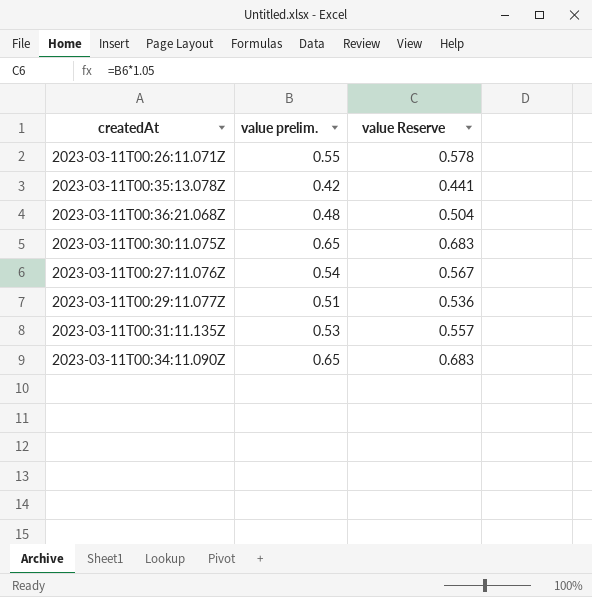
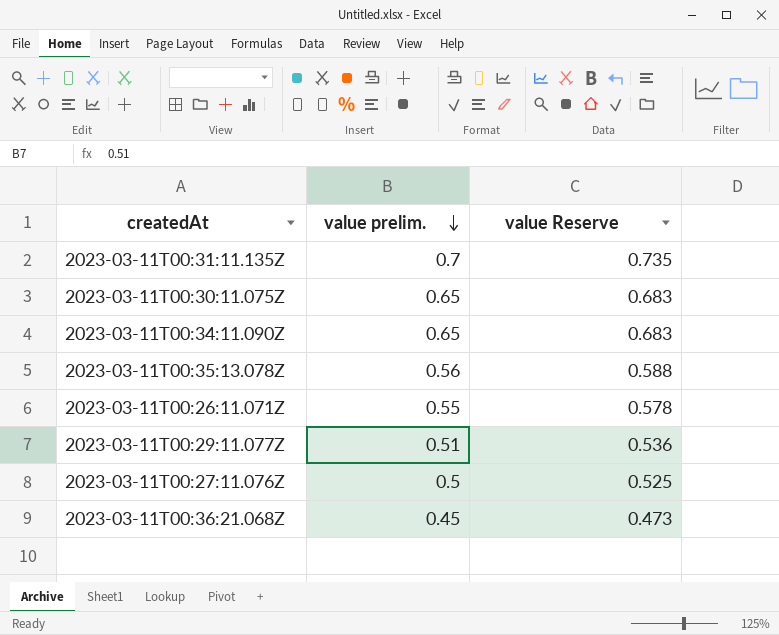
row order: none -> value prelim. descending
2023-03-11T00:31:11.135Z | value prelim.: 0.53 -> 0.7
2023-03-11T00:31:11.135Z | value Reserve: 0.557 -> 0.735
2023-03-11T00:35:13.078Z | value prelim.: 0.42 -> 0.56
2023-03-11T00:35:13.078Z | value Reserve: 0.441 -> 0.588
2023-03-11T00:27:11.076Z | value prelim.: 0.54 -> 0.5
2023-03-11T00:27:11.076Z | value Reserve: 0.567 -> 0.525
2023-03-11T00:36:21.068Z | value prelim.: 0.48 -> 0.45
2023-03-11T00:36:21.068Z | value Reserve: 0.504 -> 0.473

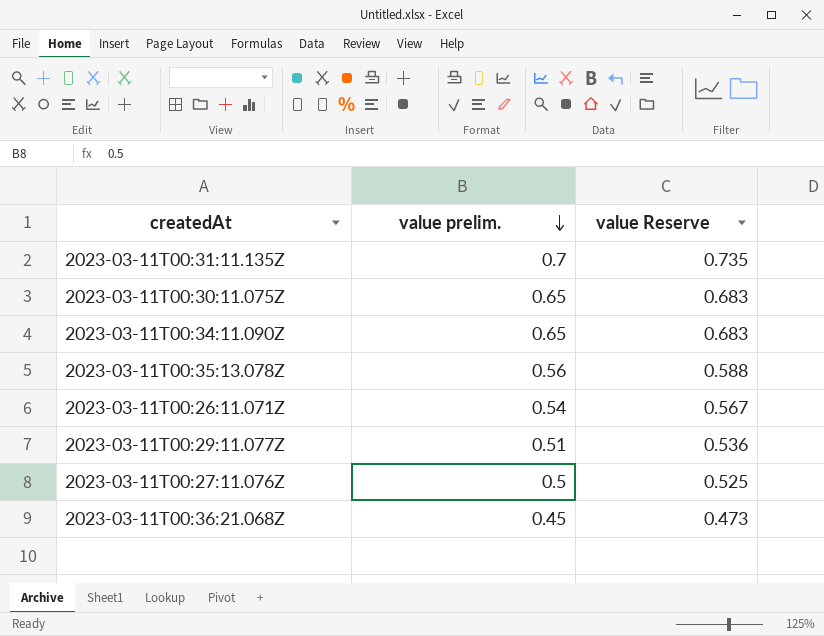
2023-03-11T00:26:11.071Z | value prelim.: 0.55 -> 0.54
2023-03-11T00:26:11.071Z | value Reserve: 0.578 -> 0.567

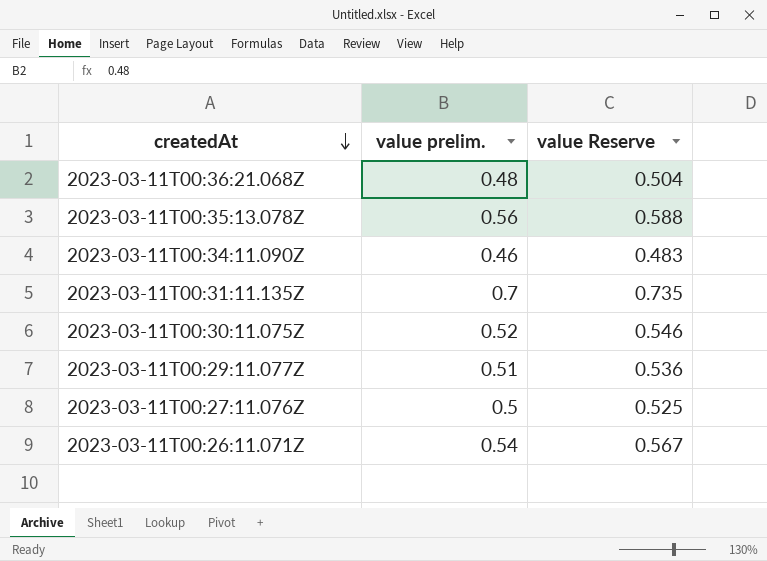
row order: value prelim. descending -> createdAt descending
2023-03-11T00:36:21.068Z | value prelim.: 0.45 -> 0.48
2023-03-11T00:36:21.068Z | value Reserve: 0.473 -> 0.504
2023-03-11T00:34:11.090Z | value prelim.: 0.65 -> 0.46
2023-03-11T00:34:11.090Z | value Reserve: 0.683 -> 0.483
2023-03-11T00:30:11.075Z | value prelim.: 0.65 -> 0.52
2023-03-11T00:30:11.075Z | value Reserve: 0.683 -> 0.546

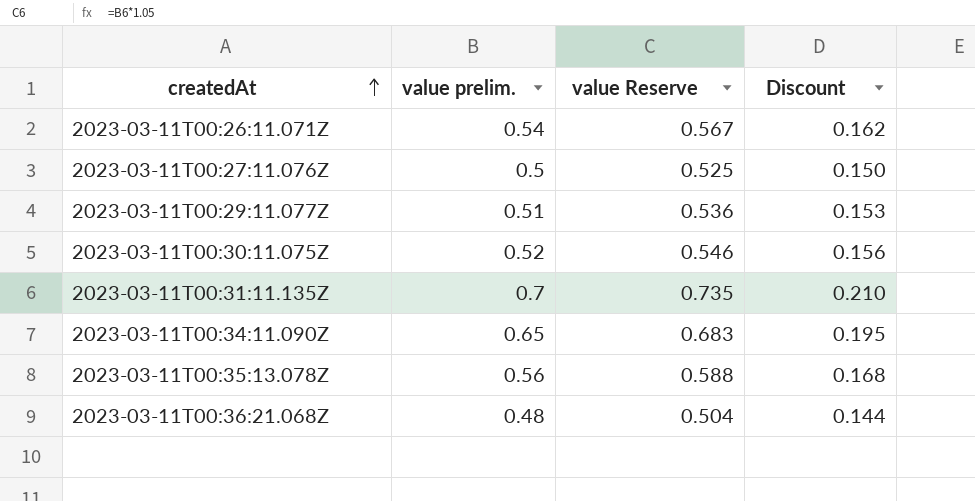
row order: createdAt descending -> createdAt ascending
column Discount | formula: none -> [value prelim.] * 0.3
2023-03-11T00:34:11.090Z | value prelim.: 0.46 -> 0.65
2023-03-11T00:34:11.090Z | value Reserve: 0.483 -> 0.683

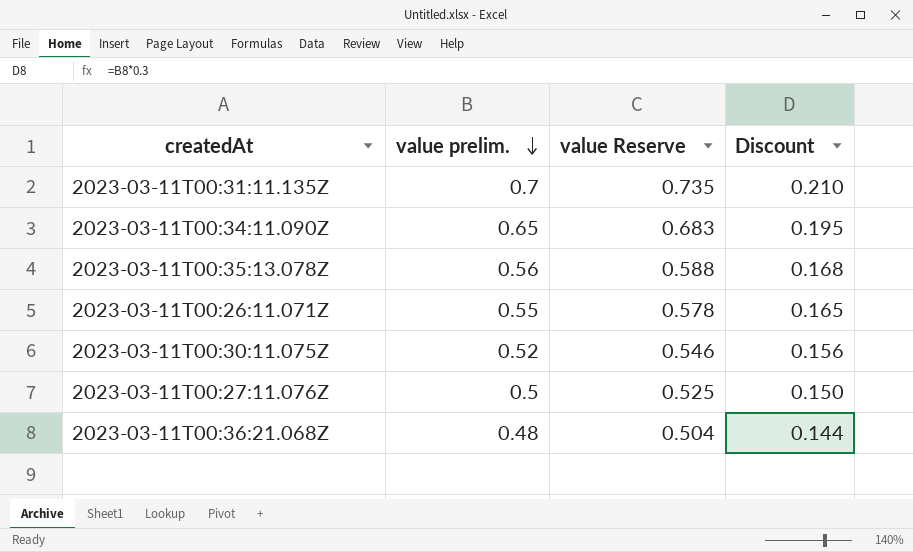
row order: createdAt ascending -> value prelim. descending
row 2023-03-11T00:29:11.077Z: 0.51 | 0.536 | 0.153 -> none
2023-03-11T00:26:11.071Z | value prelim.: 0.54 -> 0.55
2023-03-11T00:26:11.071Z | value Reserve: 0.567 -> 0.578
2023-03-11T00:26:11.071Z | Discount: 0.162 -> 0.165

